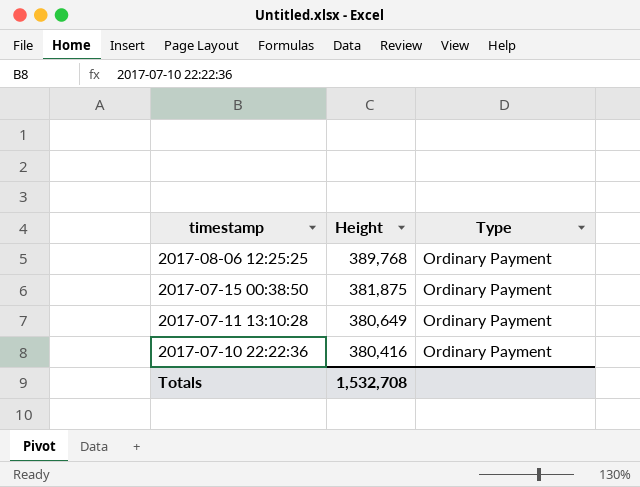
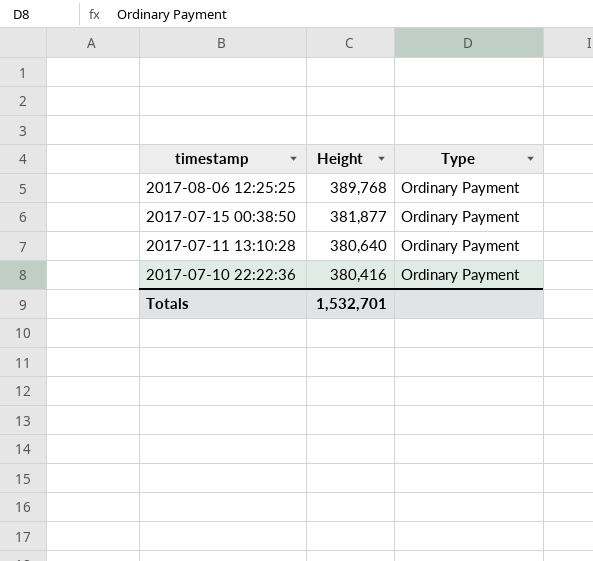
2017-07-15 00:38:50 | Height: 381,875 -> 381,877
2017-07-11 13:10:28 | Height: 380,649 -> 380,640
Totals | Height: 1,532,708 -> 1,532,701

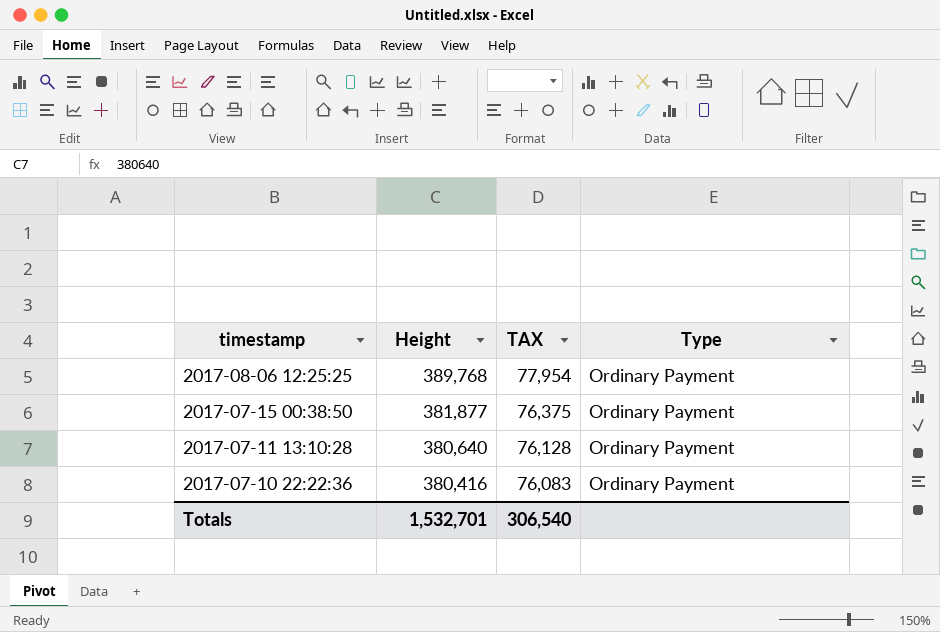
column TAX | formula: none -> [Height] * 0.2

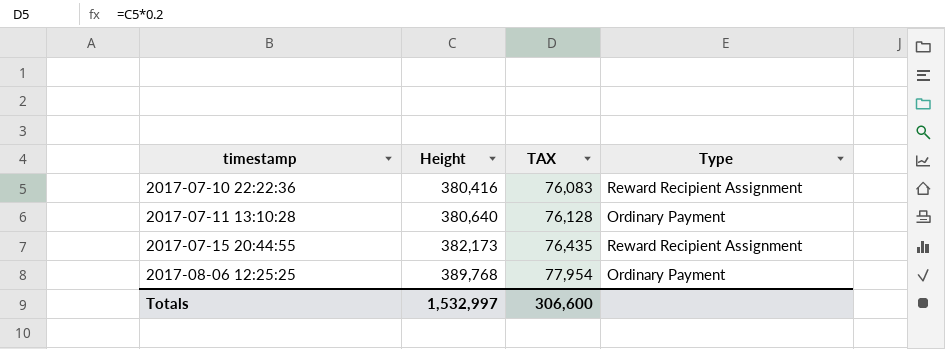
row order: timestamp descending -> timestamp ascending
row 2017-07-15 00:38:50: 381,877 | 76,375 | Ordinary Payment -> none
2017-07-10 22:22:36 | Type: Ordinary Payment -> Reward Recipient Assignment
row 2017-07-15 20:44:55: none -> 382,173 | 76,435 | Reward Recipient Assignment
Totals | Height: 1,532,701 -> 1,532,997
Totals | TAX: 306,540 -> 306,600

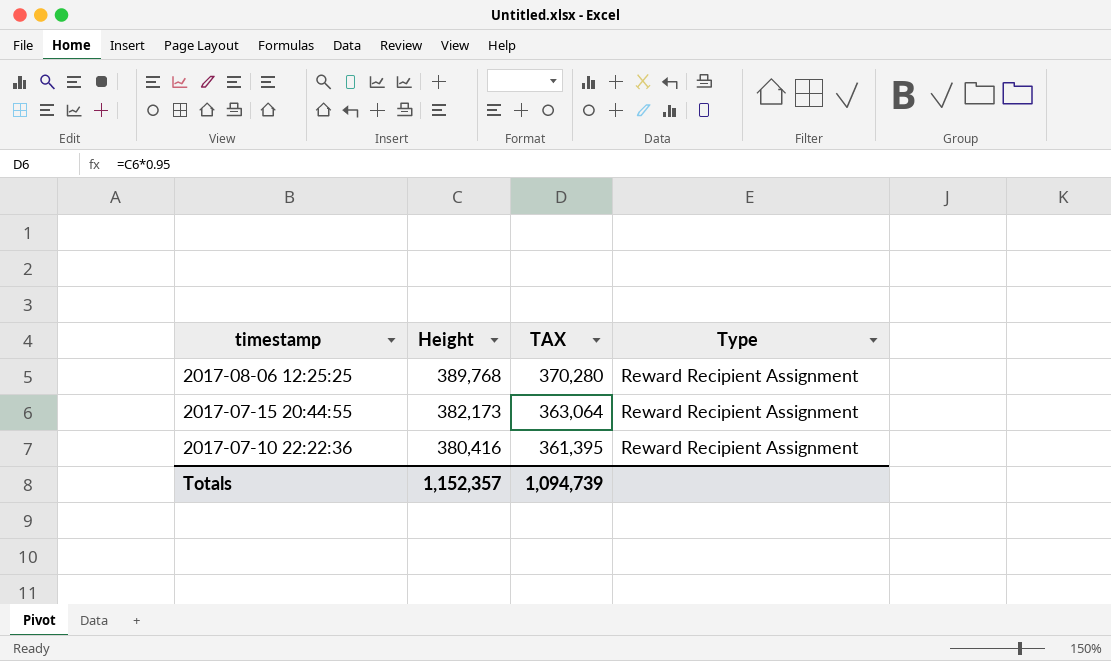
row order: timestamp ascending -> timestamp descending
column TAX | formula: [Height] * 0.2 -> [Height] * 0.95
row 2017-07-11 13:10:28: 380,640 | 76,128 | Ordinary Payment -> none
2017-08-06 12:25:25 | Type: Ordinary Payment -> Reward Recipient Assignment
Totals | Height: 1,532,997 -> 1,152,357
Totals | TAX: 306,600 -> 1,094,739

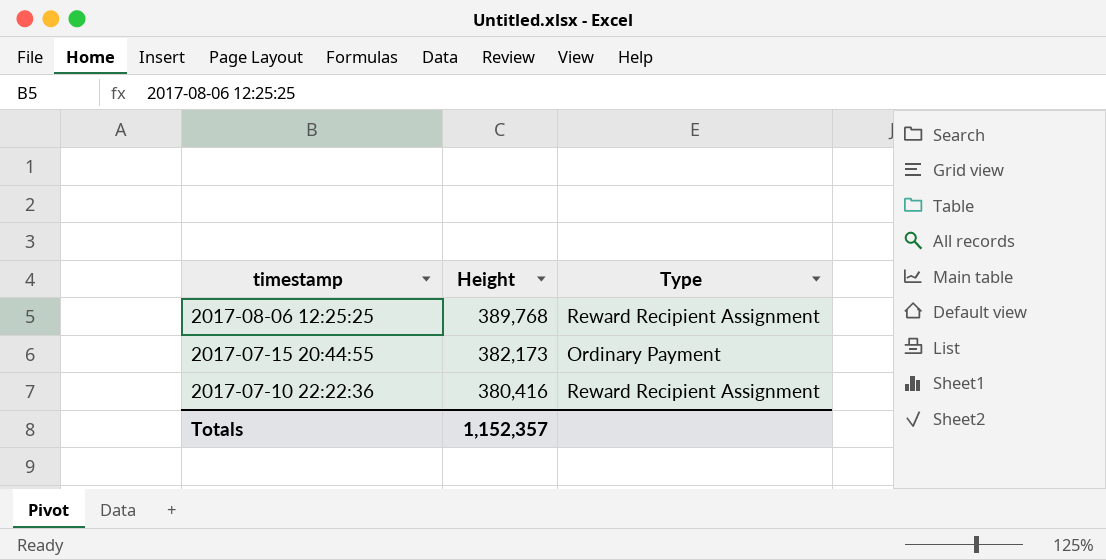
column TAX | formula: [Height] * 0.95 -> none
2017-07-15 20:44:55 | Type: Reward Recipient Assignment -> Ordinary Payment

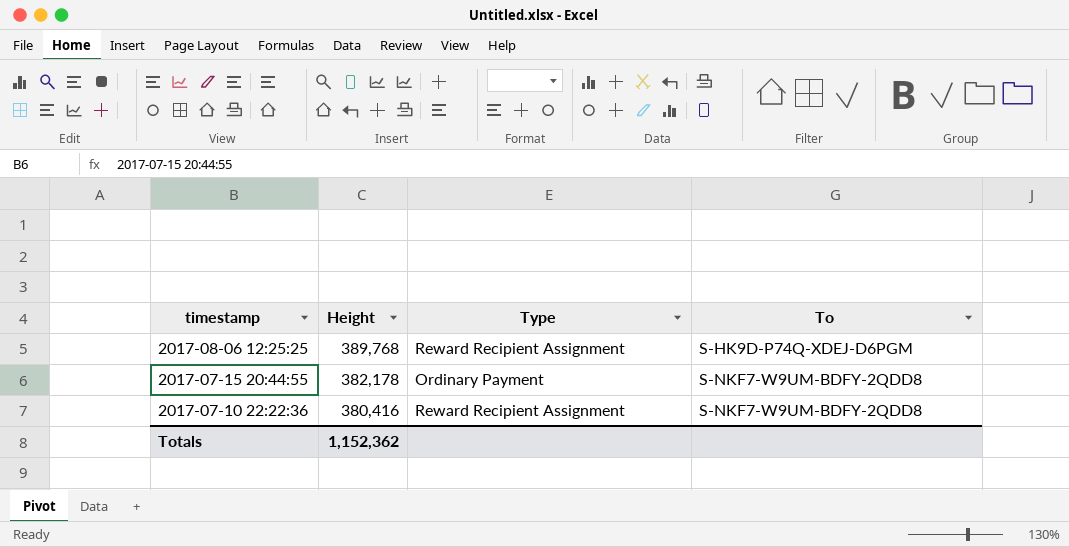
column To | position: none -> 4
2017-07-15 20:44:55 | Height: 382,173 -> 382,178
Totals | Height: 1,152,357 -> 1,152,362

